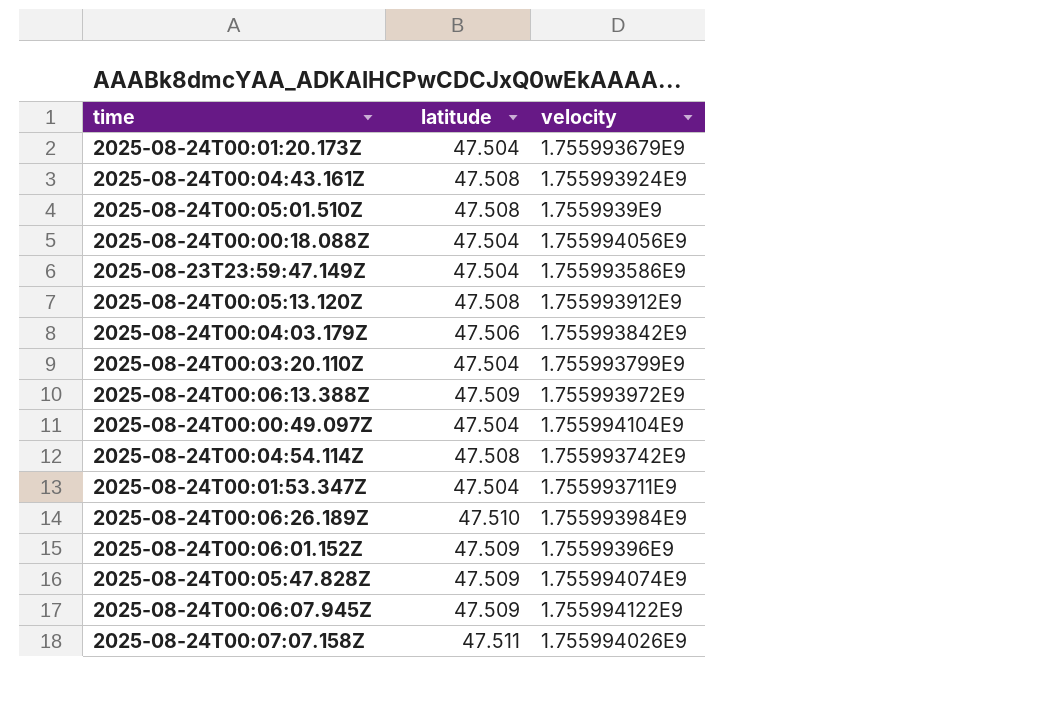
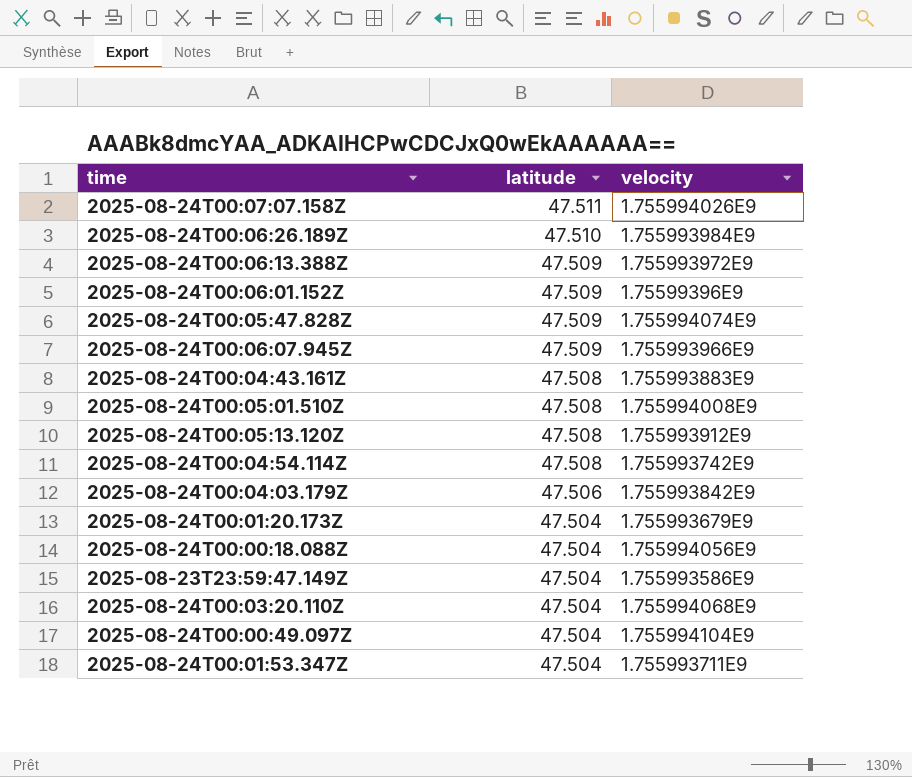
row order: none -> latitude descending
2025-08-24T00:06:07.945Z | velocity: 1.755994122E9 -> 1.755993966E9
2025-08-24T00:04:43.161Z | velocity: 1.755993924E9 -> 1.755993883E9
2025-08-24T00:05:01.510Z | velocity: 1.7559939E9 -> 1.755994008E9
2025-08-24T00:03:20.110Z | velocity: 1.755993799E9 -> 1.755994068E9

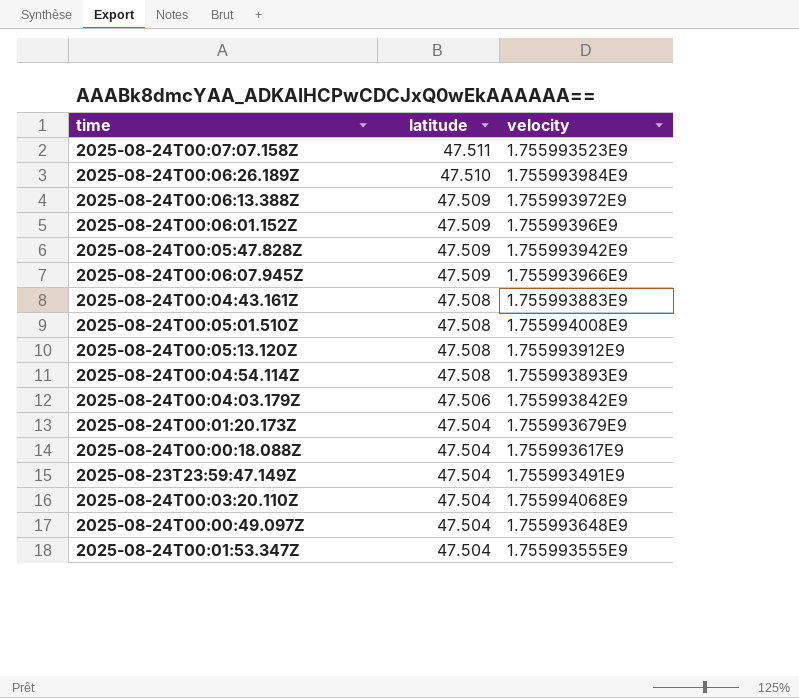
2025-08-24T00:07:07.158Z | velocity: 1.755994026E9 -> 1.755993523E9
2025-08-24T00:05:47.828Z | velocity: 1.755994074E9 -> 1.755993942E9
2025-08-24T00:04:54.114Z | velocity: 1.755993742E9 -> 1.755993893E9
2025-08-24T00:00:18.088Z | velocity: 1.755994056E9 -> 1.755993617E9
2025-08-23T23:59:47.149Z | velocity: 1.755993586E9 -> 1.755993491E9
2025-08-24T00:00:49.097Z | velocity: 1.755994104E9 -> 1.755993648E9
2025-08-24T00:01:53.347Z | velocity: 1.755993711E9 -> 1.755993555E9

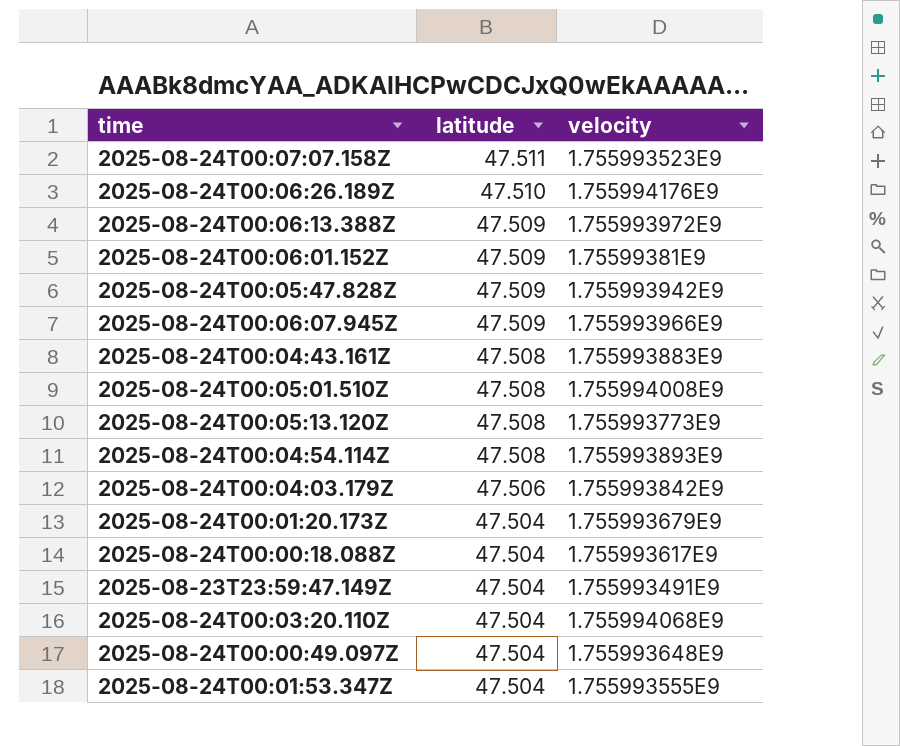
2025-08-24T00:06:26.189Z | velocity: 1.755993984E9 -> 1.755994176E9
2025-08-24T00:06:01.152Z | velocity: 1.75599396E9 -> 1.75599381E9
2025-08-24T00:05:13.120Z | velocity: 1.755993912E9 -> 1.755993773E9

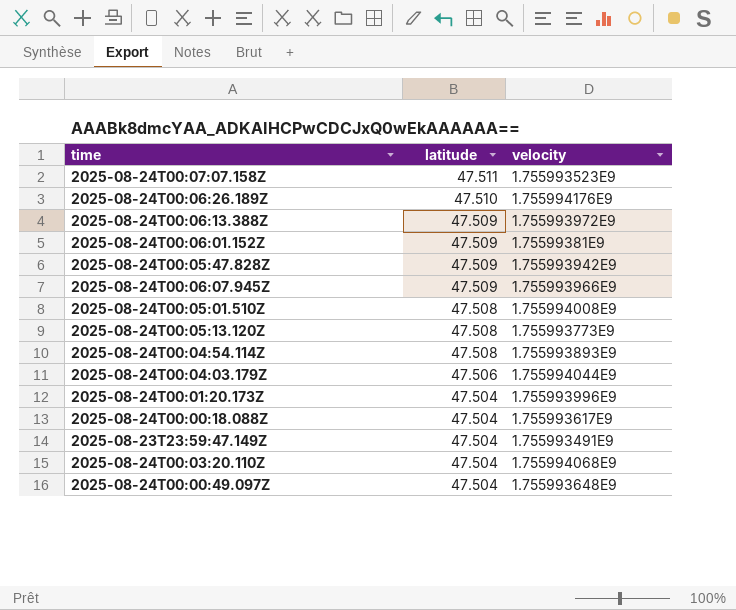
row 2025-08-24T00:04:43.161Z: 47.508 | 1.755993883E9 -> none
row 2025-08-24T00:01:53.347Z: 47.504 | 1.755993555E9 -> none
2025-08-24T00:04:03.179Z | velocity: 1.755993842E9 -> 1.755994044E9
2025-08-24T00:01:20.173Z | velocity: 1.755993679E9 -> 1.755993996E9

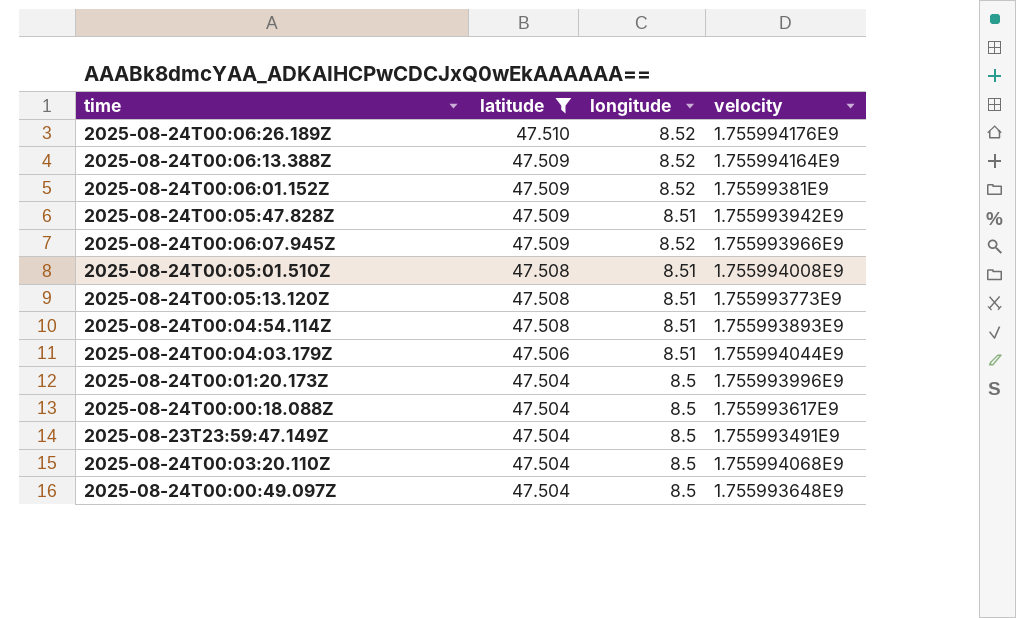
filter: none -> latitude != 47.511
column longitude | position: none -> 3
2025-08-24T00:06:13.388Z | velocity: 1.755993972E9 -> 1.755994164E9

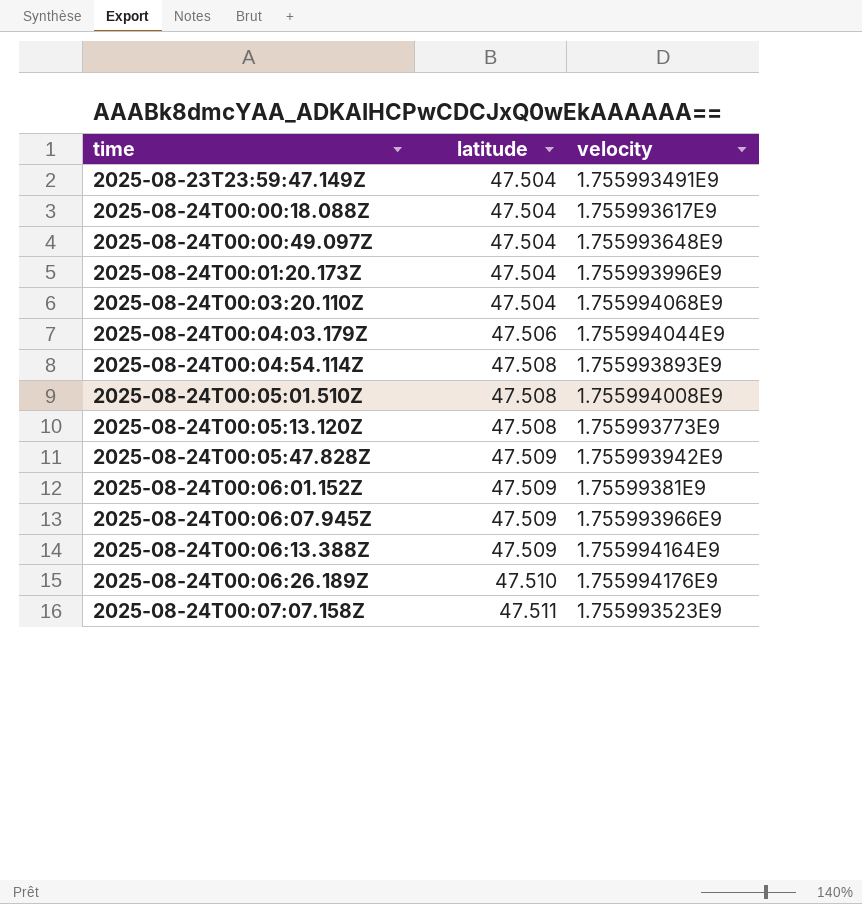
filter: latitude != 47.511 -> none
row order: latitude descending -> time ascending
column longitude | position: 3 -> none

